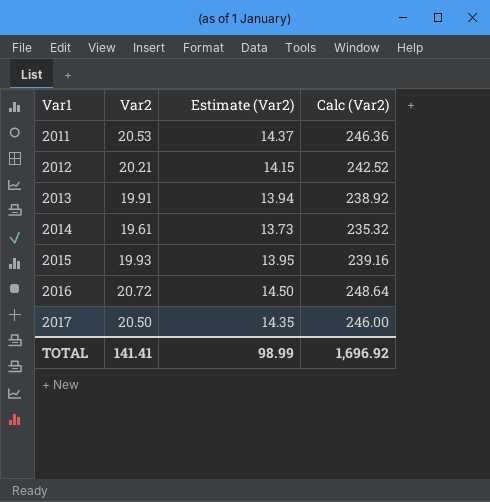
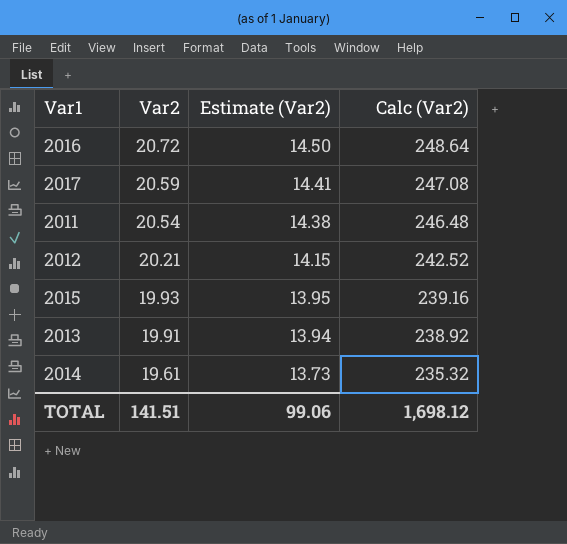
row order: Var1 ascending -> Var2 descending
2017 | Var2: 20.50 -> 20.59
2017 | Estimate (Var2): 14.35 -> 14.41
2017 | Calc (Var2): 246.00 -> 247.08
2011 | Var2: 20.53 -> 20.54
2011 | Estimate (Var2): 14.37 -> 14.38
2011 | Calc (Var2): 246.36 -> 246.48
TOTAL | Var2: 141.41 -> 141.51
TOTAL | Estimate (Var2): 98.99 -> 99.06
TOTAL | Calc (Var2): 1,696.92 -> 1,698.12

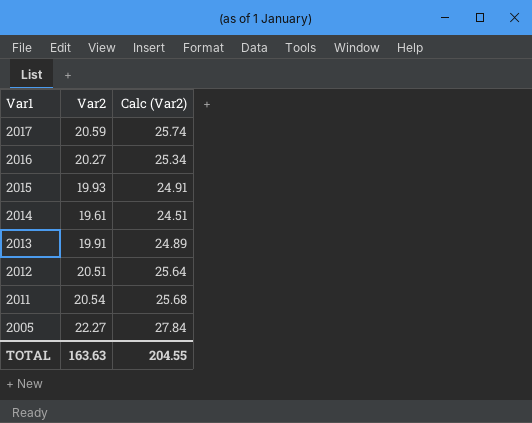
row order: Var2 descending -> Var1 descending
column Estimate (Var2) | formula: [Var2] * 0.7 -> none
column Calc (Var2) | formula: [Var2] * 12 -> [Var2] * 1.25
2016 | Var2: 20.72 -> 20.27
2012 | Var2: 20.21 -> 20.51
row 2005: none -> 22.27 | 27.84
TOTAL | Var2: 141.51 -> 163.63
TOTAL | Calc (Var2): 1,698.12 -> 204.55

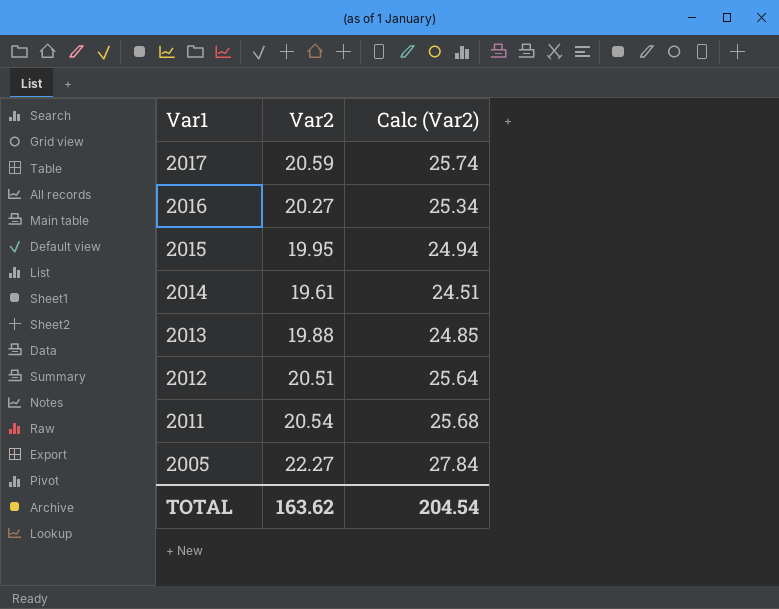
2015 | Var2: 19.93 -> 19.95
2015 | Calc (Var2): 24.91 -> 24.94
2013 | Var2: 19.91 -> 19.88
2013 | Calc (Var2): 24.89 -> 24.85
TOTAL | Var2: 163.63 -> 163.62
TOTAL | Calc (Var2): 204.55 -> 204.54

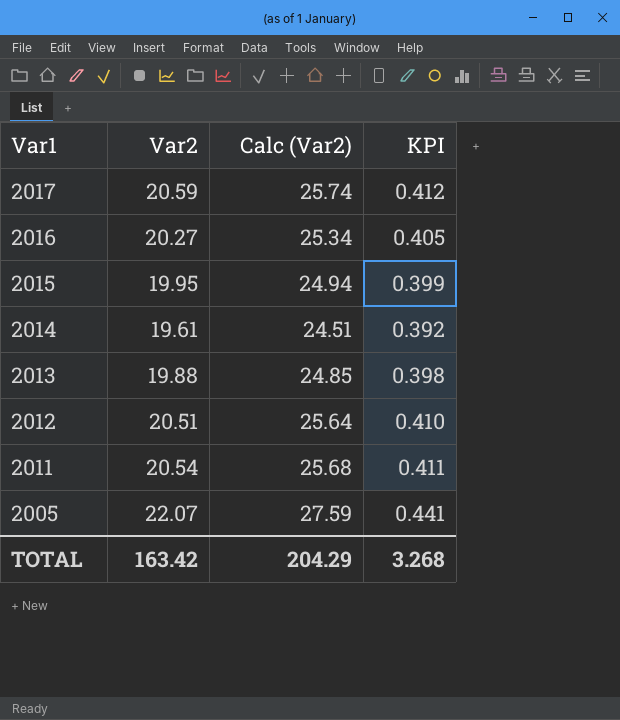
column KPI | formula: none -> [Var2] * 0.02
2005 | Var2: 22.27 -> 22.07
2005 | Calc (Var2): 27.84 -> 27.59
TOTAL | Var2: 163.62 -> 163.42
TOTAL | Calc (Var2): 204.54 -> 204.29

